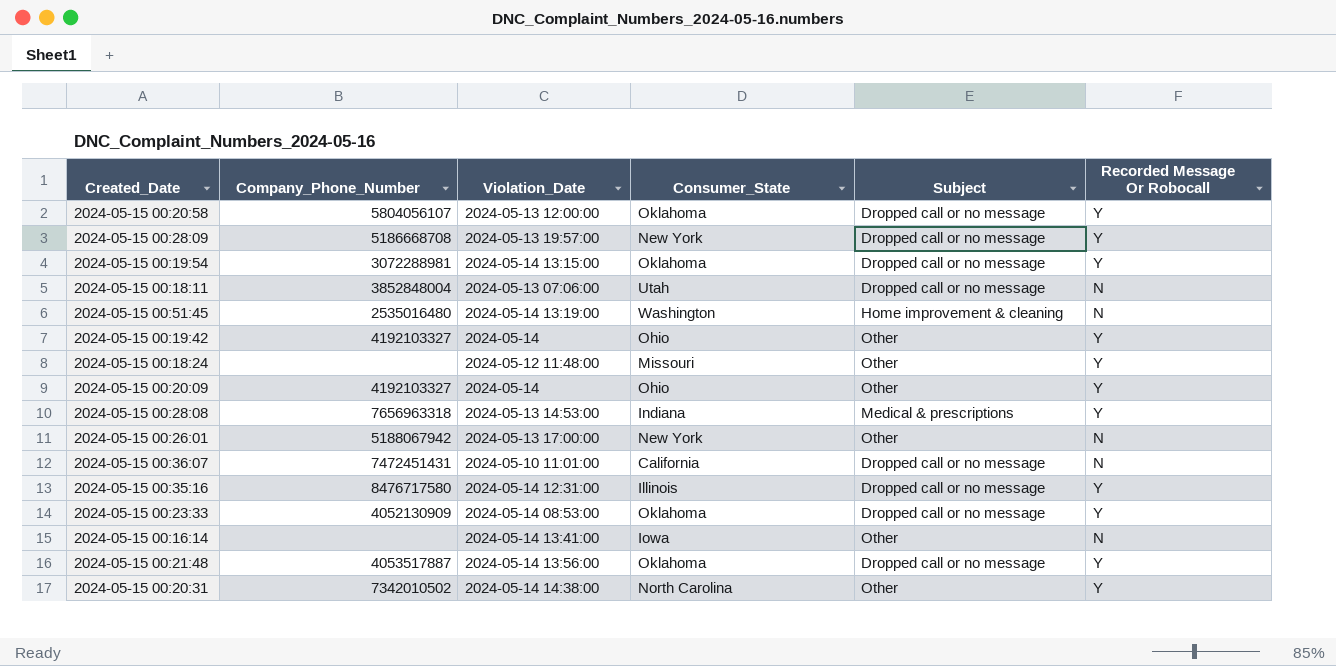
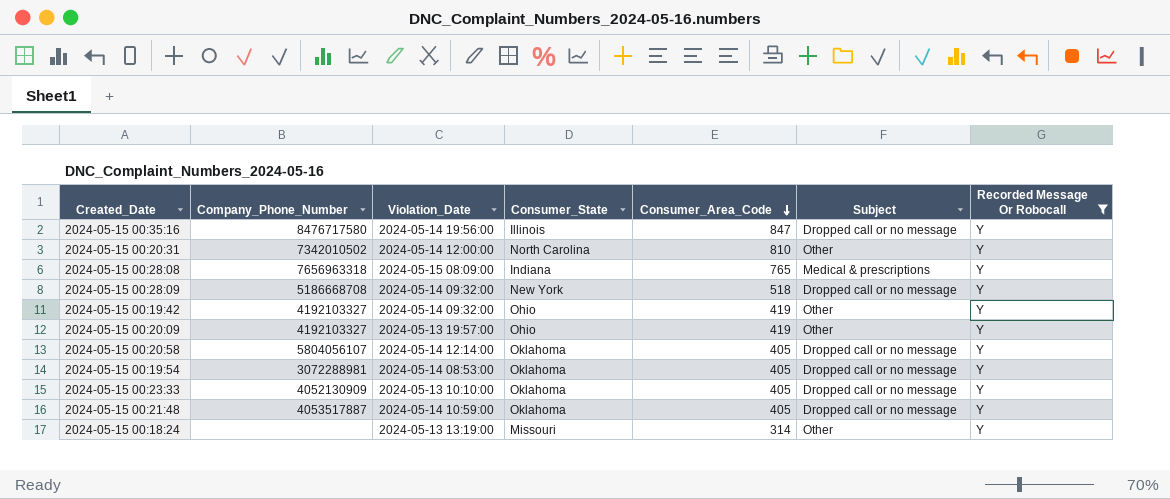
filter: none -> Recorded Message Or Robocall = Y
row order: none -> Consumer_Area_Code descending
column Consumer_Area_Code | position: none -> 5
2024-05-15 00:35:16 | Violation_Date: 2024-05-14 12:31:00 -> 2024-05-14 19:56:00
2024-05-15 00:20:31 | Violation_Date: 2024-05-14 14:38:00 -> 2024-05-14 12:00:00
2024-05-15 00:28:08 | Violation_Date: 2024-05-13 14:53:00 -> 2024-05-15 08:09:00
2024-05-15 00:28:09 | Violation_Date: 2024-05-13 19:57:00 -> 2024-05-14 09:32:00
2024-05-15 00:19:42 | Violation_Date: 2024-05-14 -> 2024-05-14 09:32:00
2024-05-15 00:20:09 | Violation_Date: 2024-05-14 -> 2024-05-13 19:57:00
2024-05-15 00:20:58 | Violation_Date: 2024-05-13 12:00:00 -> 2024-05-14 12:14:00
2024-05-15 00:19:54 | Violation_Date: 2024-05-14 13:15:00 -> 2024-05-14 08:53:00
2024-05-15 00:23:33 | Violation_Date: 2024-05-14 08:53:00 -> 2024-05-13 10:10:00
2024-05-15 00:21:48 | Violation_Date: 2024-05-14 13:56:00 -> 2024-05-14 10:59:00
2024-05-15 00:18:24 | Violation_Date: 2024-05-12 11:48:00 -> 2024-05-13 13:19:00

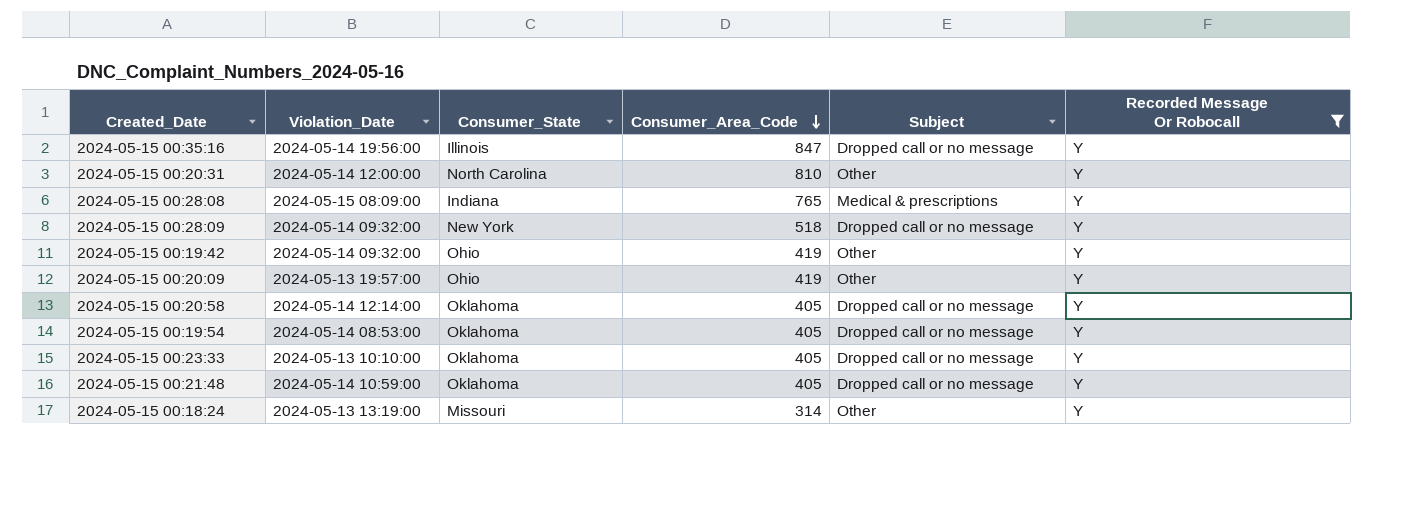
column Company_Phone_Number | position: 2 -> none

